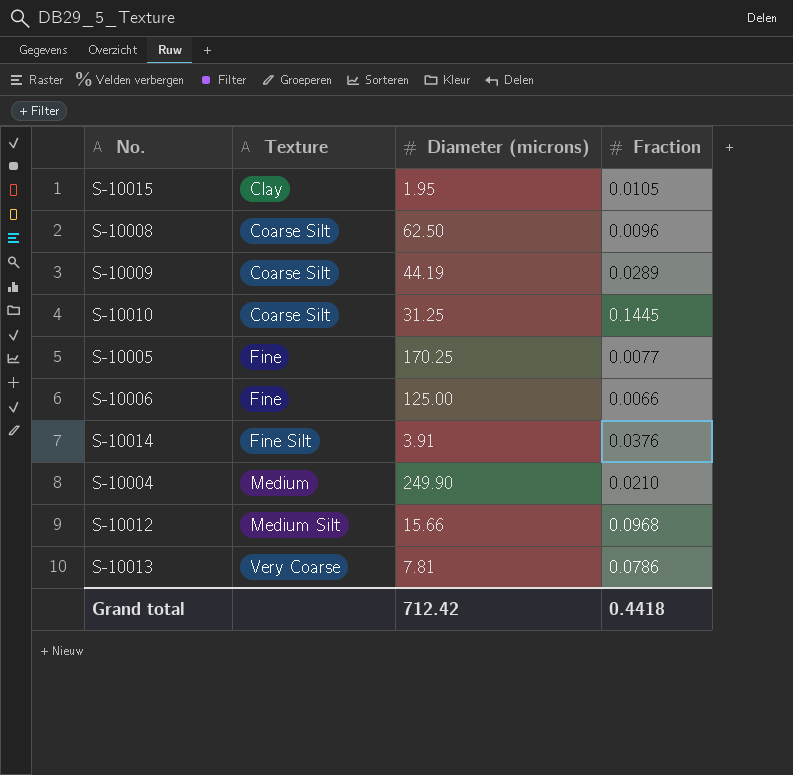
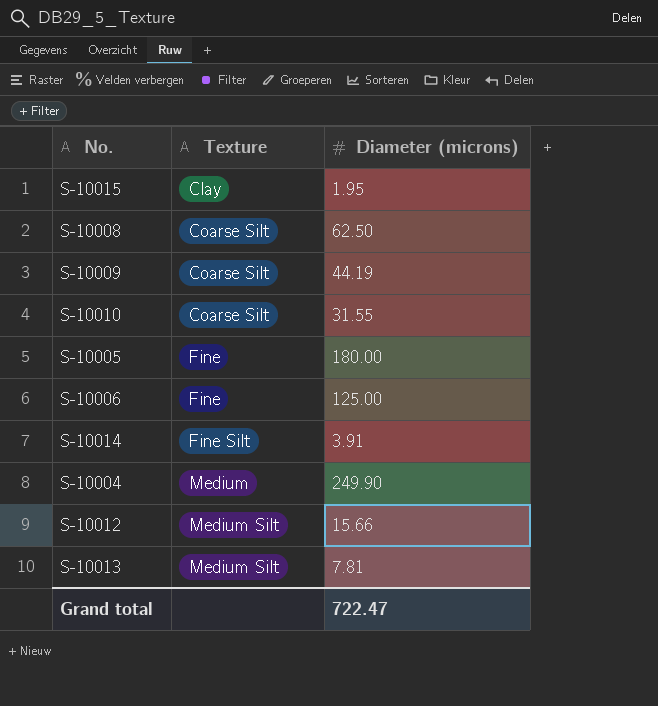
column Fraction | position: 4 -> none
S-10010 | Diameter (microns): 31.25 -> 31.55
S-10005 | Diameter (microns): 170.25 -> 180.00
S-10013 | Texture: Very Coarse -> Medium Silt
Grand total | Diameter (microns): 712.42 -> 722.47

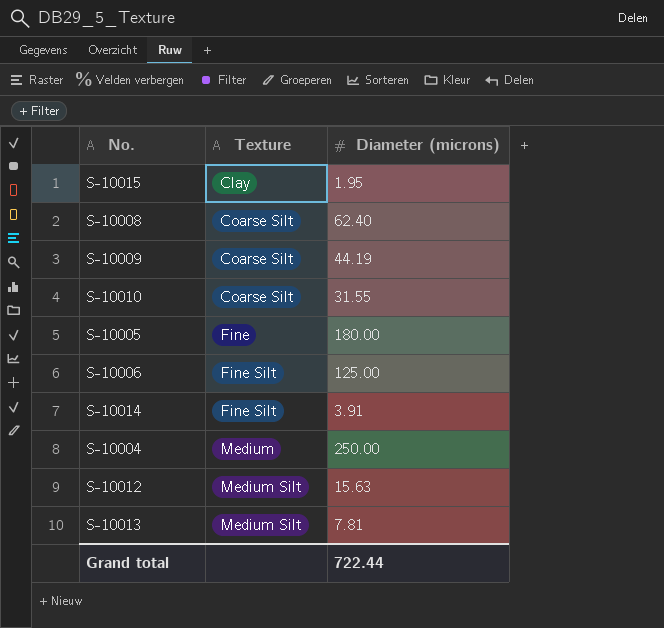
S-10008 | Diameter (microns): 62.50 -> 62.40
S-10006 | Texture: Fine -> Fine Silt
S-10004 | Diameter (microns): 249.90 -> 250.00
S-10012 | Diameter (microns): 15.66 -> 15.63
Grand total | Diameter (microns): 722.47 -> 722.44

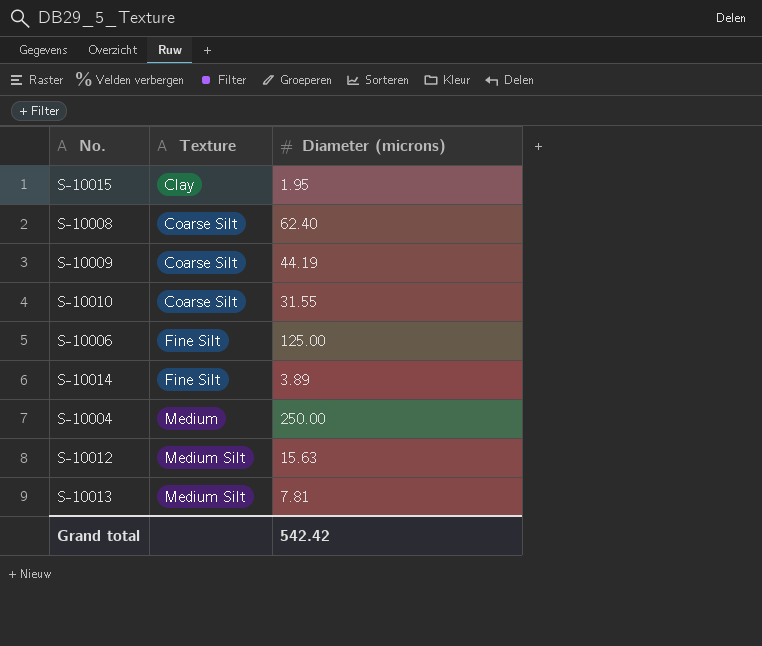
row S-10005: Fine | 180.00 -> none
S-10014 | Diameter (microns): 3.91 -> 3.89
Grand total | Diameter (microns): 722.44 -> 542.42

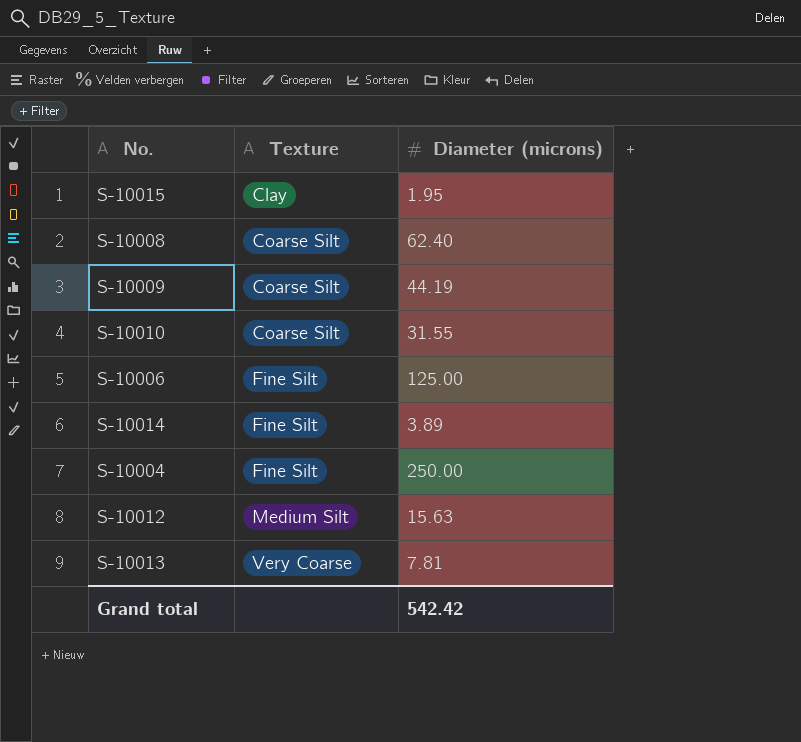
S-10004 | Texture: Medium -> Fine Silt
S-10013 | Texture: Medium Silt -> Very Coarse

